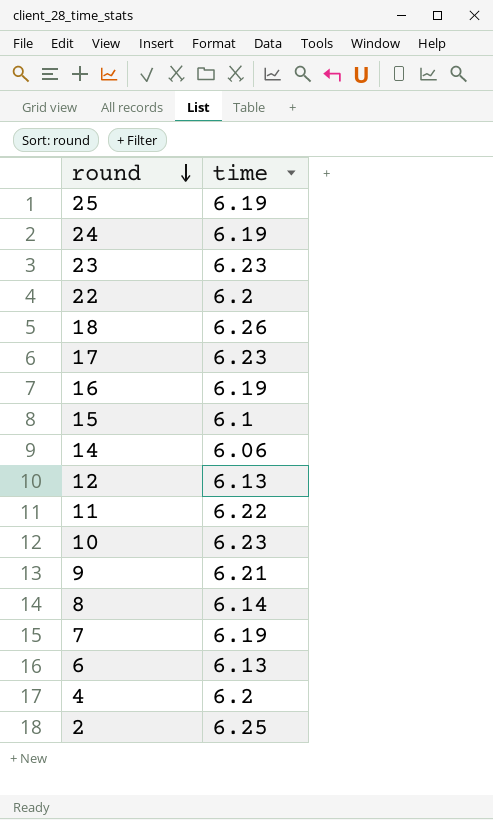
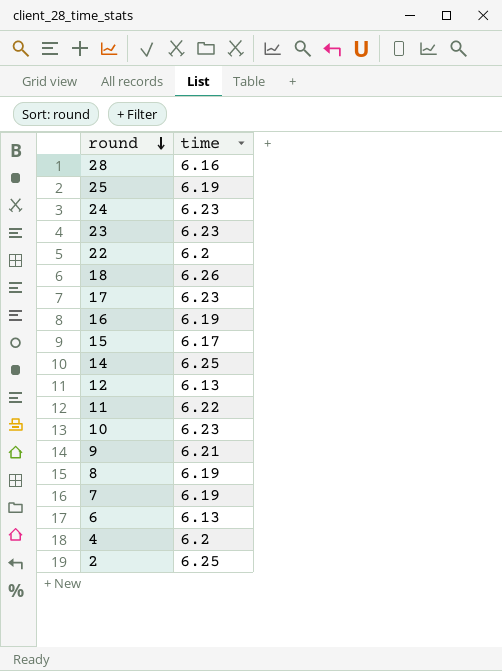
row 28: none -> 6.16
24 | time: 6.19 -> 6.23
15 | time: 6.1 -> 6.17
14 | time: 6.06 -> 6.25
8 | time: 6.14 -> 6.19

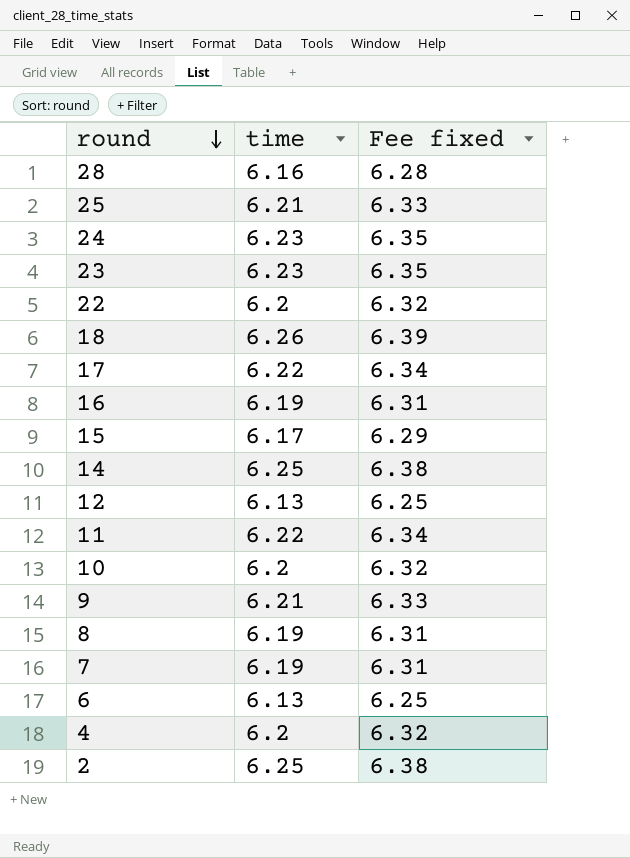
column Fee fixed | formula: none -> [time] * 1.02
25 | time: 6.19 -> 6.21
17 | time: 6.23 -> 6.22
10 | time: 6.23 -> 6.2

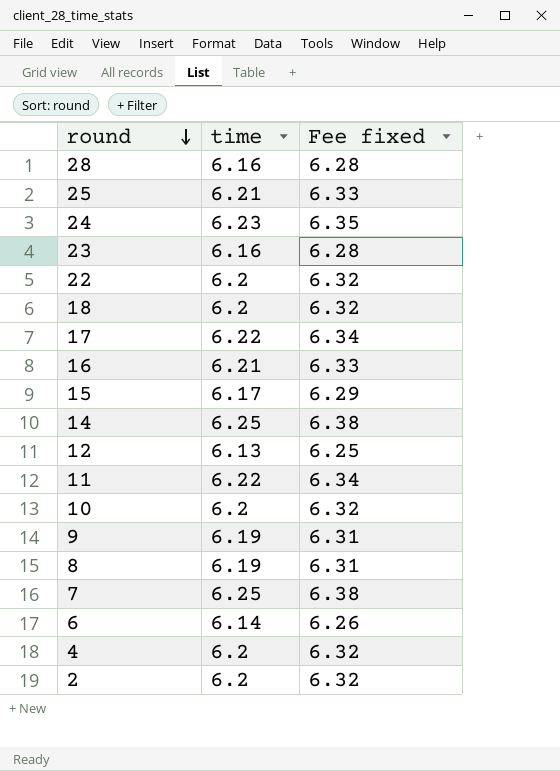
23 | time: 6.23 -> 6.16
23 | Fee fixed: 6.35 -> 6.28
18 | time: 6.26 -> 6.2
18 | Fee fixed: 6.39 -> 6.32
16 | time: 6.19 -> 6.21
16 | Fee fixed: 6.31 -> 6.33
9 | time: 6.21 -> 6.19
9 | Fee fixed: 6.33 -> 6.31
7 | time: 6.19 -> 6.25
7 | Fee fixed: 6.31 -> 6.38
6 | time: 6.13 -> 6.14
6 | Fee fixed: 6.25 -> 6.26
2 | time: 6.25 -> 6.2
2 | Fee fixed: 6.38 -> 6.32

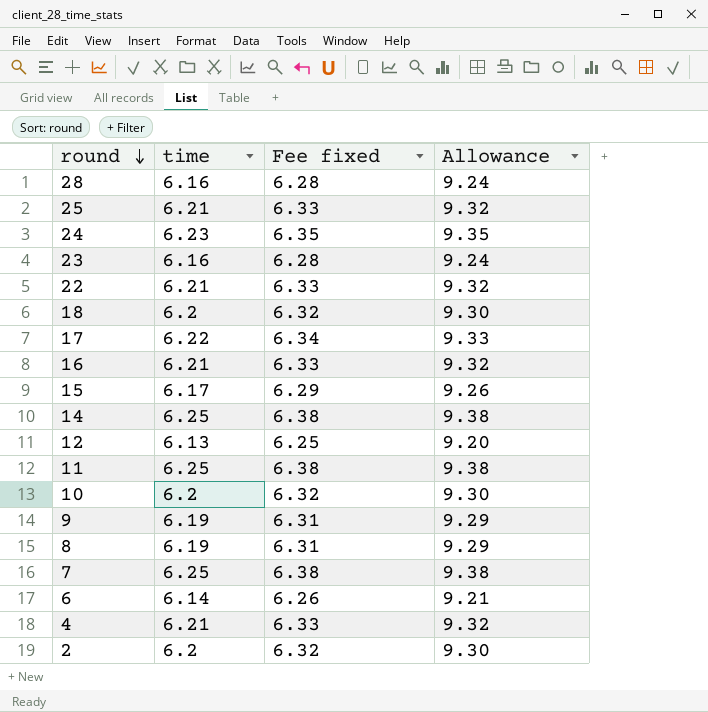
column Allowance | formula: none -> [time] * 1.5
22 | time: 6.2 -> 6.21
22 | Fee fixed: 6.32 -> 6.33
11 | time: 6.22 -> 6.25
11 | Fee fixed: 6.34 -> 6.38
4 | time: 6.2 -> 6.21
4 | Fee fixed: 6.32 -> 6.33

